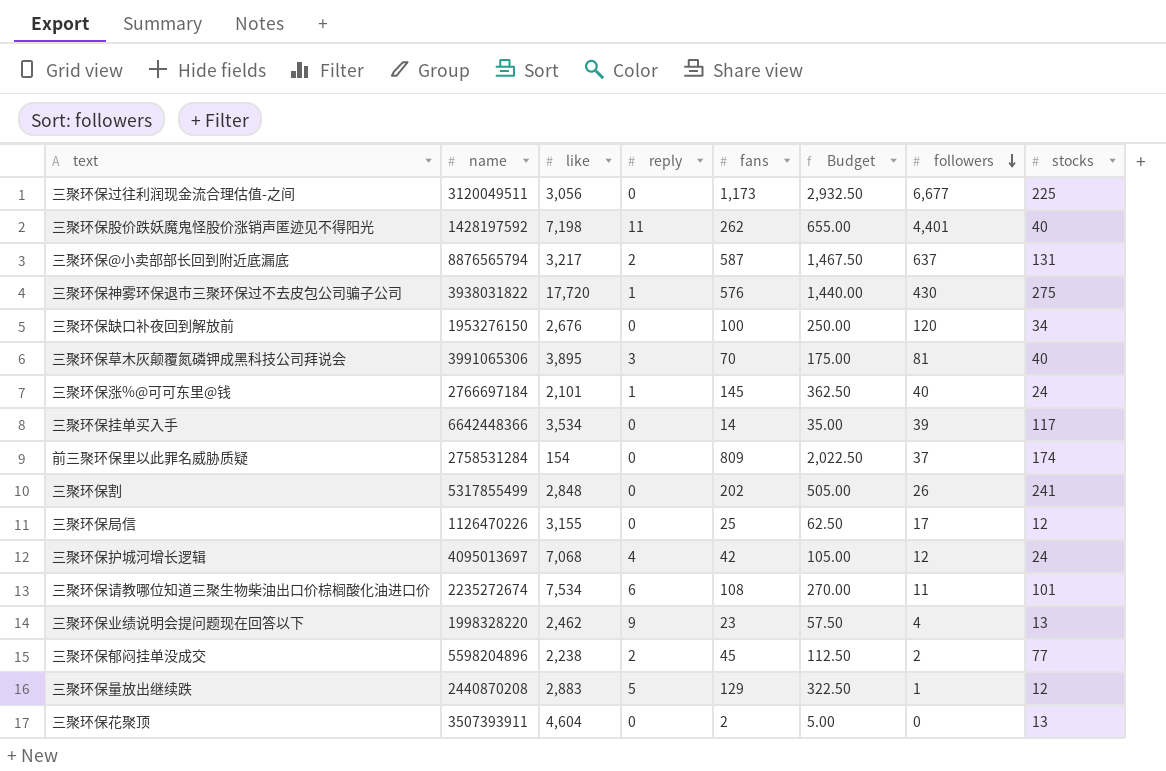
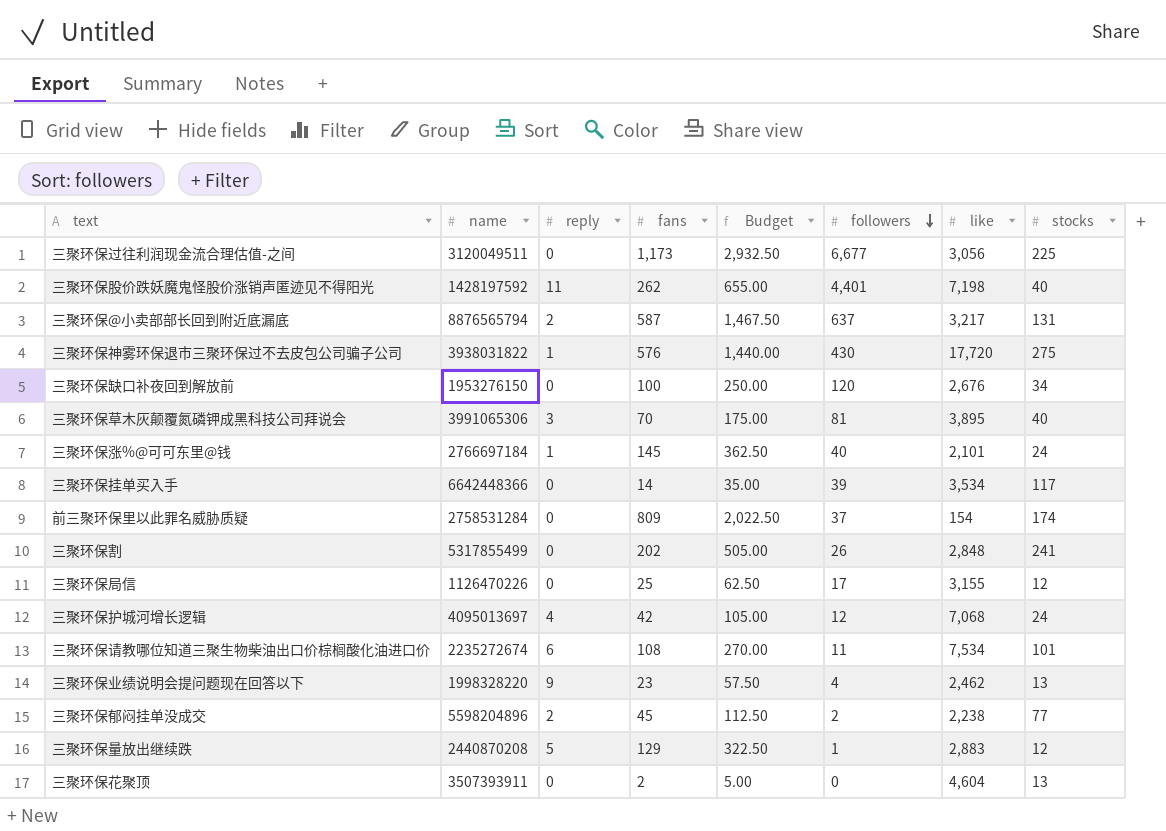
column like | position: 3 -> 7

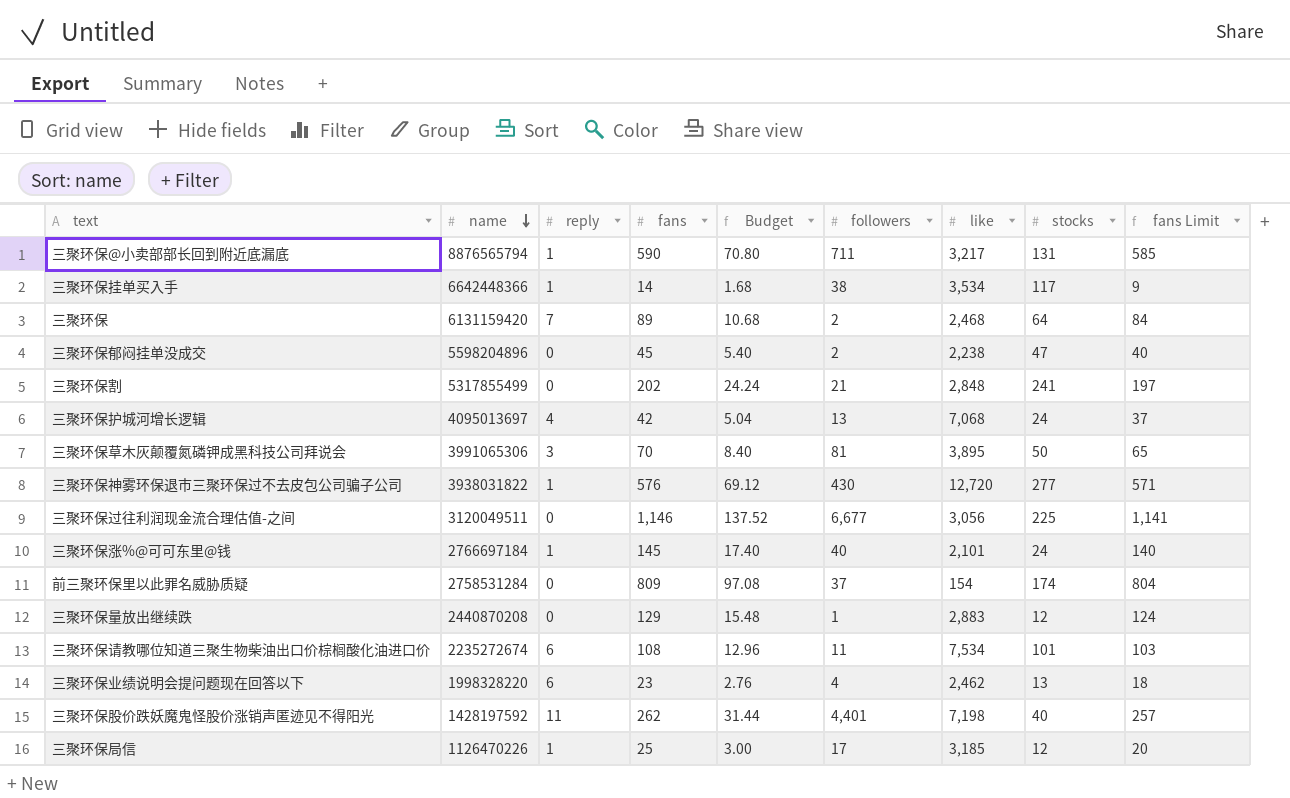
row order: followers descending -> name descending
column Budget | formula: [fans] * 2.5 -> [fans] * 0.12
column fans Limit | formula: none -> [fans] - 5
row 三聚环保缺口补夜回到解放前: 1953276150 | 0 | 100 | 250.00 | 120 | 2,676 | 34 -> none
row 三聚环保花聚顶: 3507393911 | 0 | 2 | 5.00 | 0 | 4,604 | 13 -> none
三聚环保@小卖部部长回到附近底漏底 | reply: 2 -> 1
三聚环保@小卖部部长回到附近底漏底 | fans: 587 -> 590
三聚环保@小卖部部长回到附近底漏底 | followers: 637 -> 711
三聚环保挂单买入手 | reply: 0 -> 1
三聚环保挂单买入手 | followers: 39 -> 38
row 三聚环保: none -> 6131159420 | 7 | 89 | 10.68 | 2 | 2,468 | 64 | 84
三聚环保郁闷挂单没成交 | reply: 2 -> 0
三聚环保郁闷挂单没成交 | stocks: 77 -> 47
三聚环保割 | followers: 26 -> 21
三聚环保护城河增长逻辑 | followers: 12 -> 13
三聚环保草木灰颠覆氮磷钾成黑科技公司拜说会 | stocks: 40 -> 50
三聚环保神雾环保退市三聚环保过不去皮包公司骗子公司 | like: 17,720 -> 12,720
三聚环保神雾环保退市三聚环保过不去皮包公司骗子公司 | stocks: 275 -> 277
三聚环保过往利润现金流合理估值-之间 | fans: 1,173 -> 1,146
三聚环保量放出继续跌 | reply: 5 -> 0
三聚环保业绩说明会提问题现在回答以下 | reply: 9 -> 6
三聚环保局信 | reply: 0 -> 1
三聚环保局信 | like: 3,155 -> 3,185

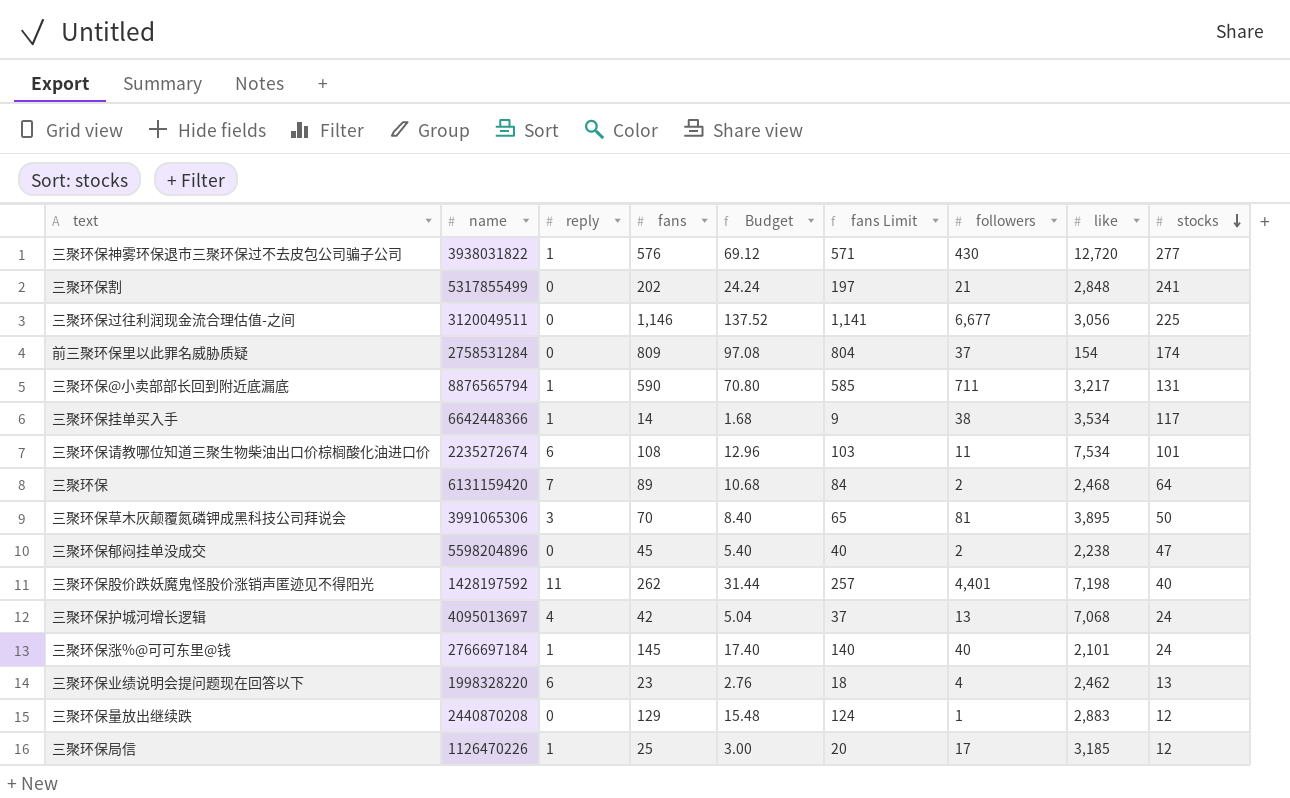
row order: name descending -> stocks descending
column fans Limit | position: 9 -> 6

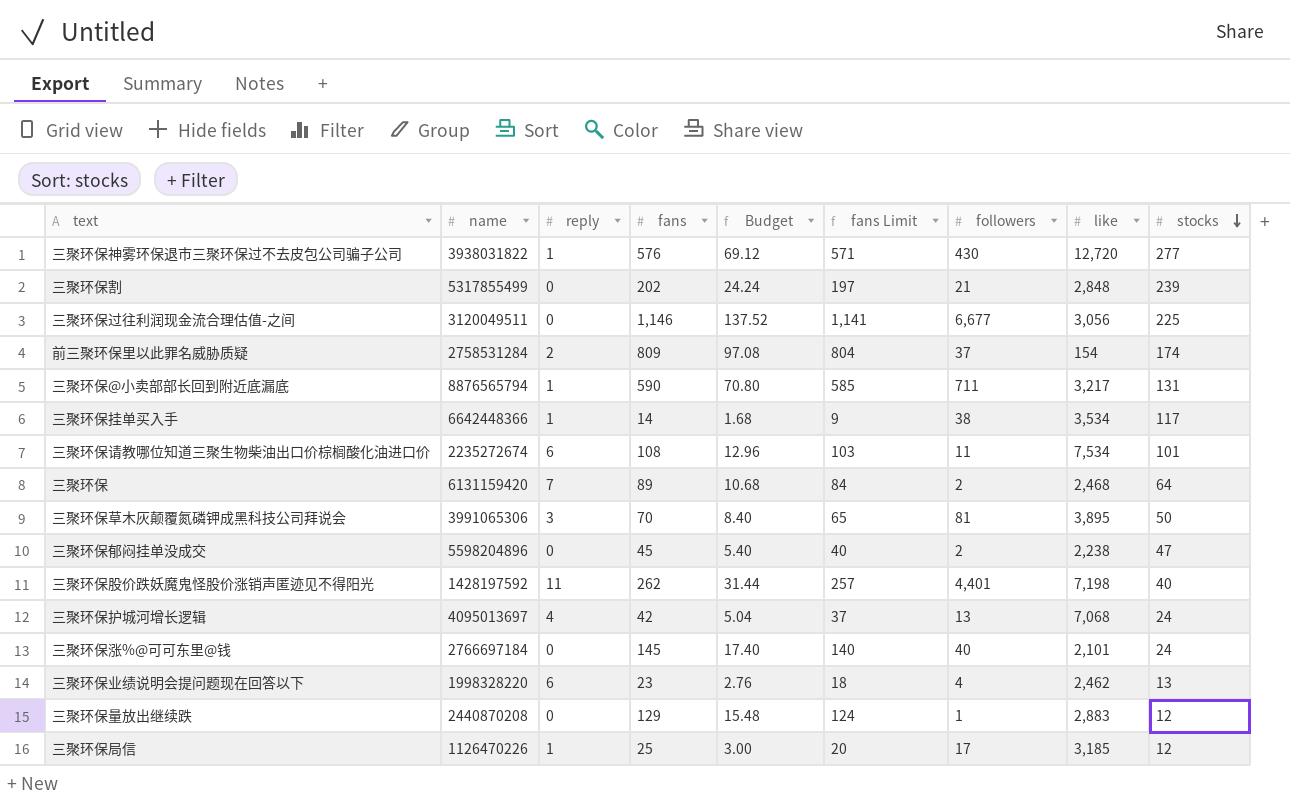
三聚环保割 | stocks: 241 -> 239
前三聚环保里以此罪名威胁质疑 | reply: 0 -> 2
三聚环保涨%@可可东里@钱 | reply: 1 -> 0

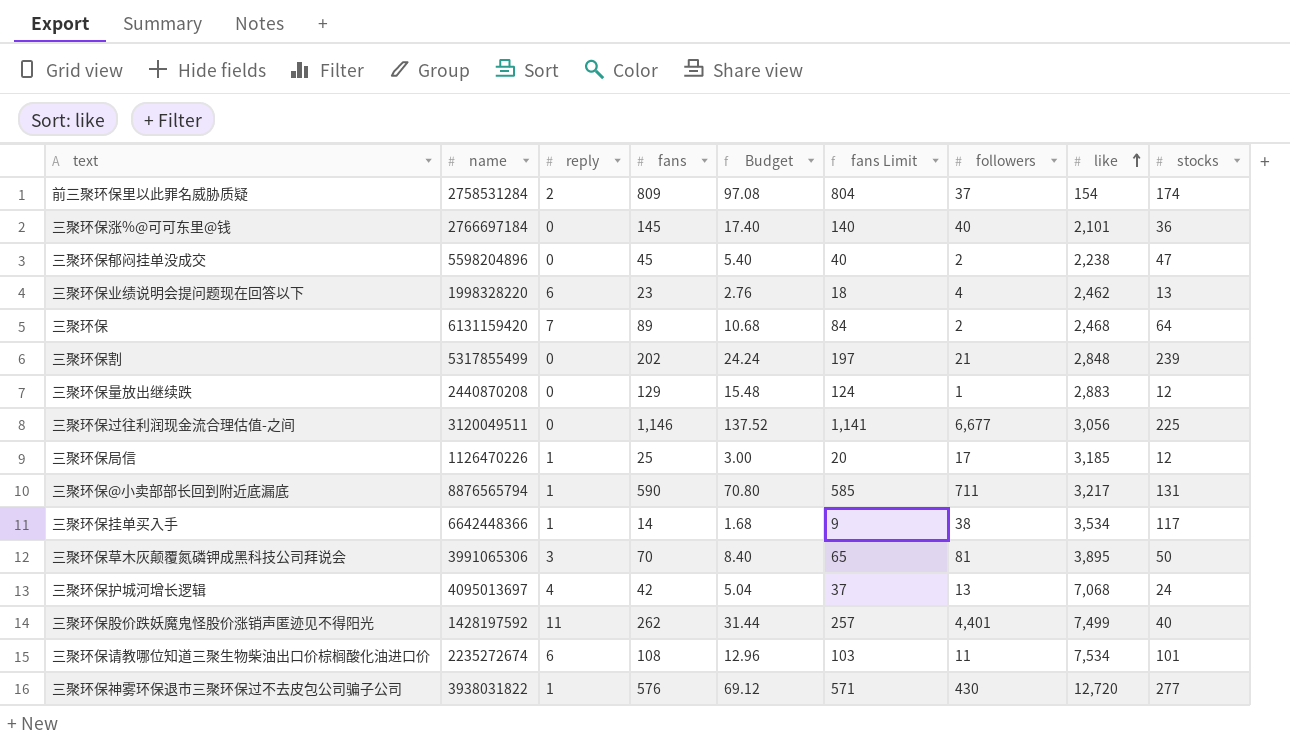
row order: stocks descending -> like ascending
三聚环保涨%@可可东里@钱 | stocks: 24 -> 36
三聚环保股价跌妖魔鬼怪股价涨销声匿迹见不得阳光 | like: 7,198 -> 7,499

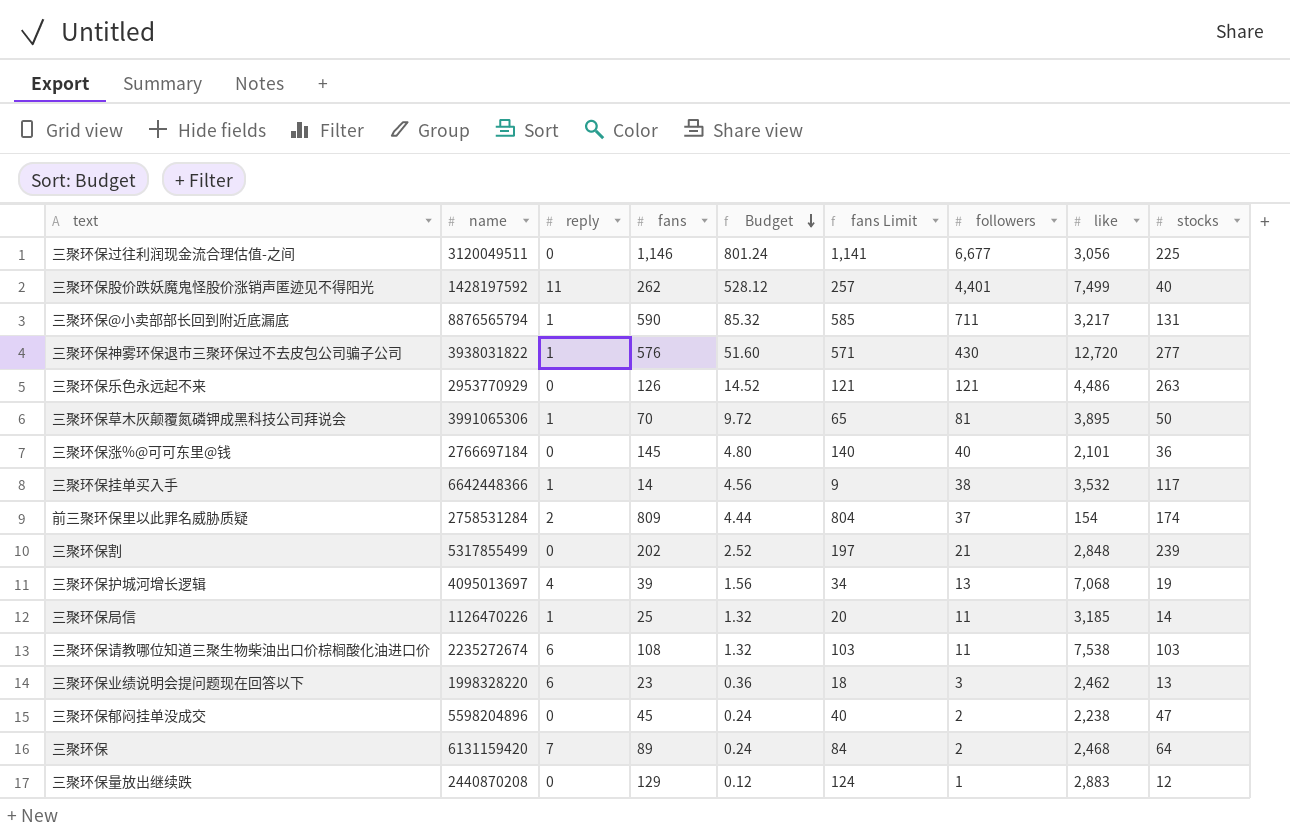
row order: like ascending -> Budget descending
column Budget | formula: [fans] * 0.12 -> [followers] * 0.12
row 三聚环保乐色永远起不来: none -> 2953770929 | 0 | 126 | 14.52 | 121 | 121 | 4,486 | 263
三聚环保草木灰颠覆氮磷钾成黑科技公司拜说会 | reply: 3 -> 1
三聚环保挂单买入手 | like: 3,534 -> 3,532
三聚环保护城河增长逻辑 | fans: 42 -> 39
三聚环保护城河增长逻辑 | fans Limit: 37 -> 34
三聚环保护城河增长逻辑 | stocks: 24 -> 19
三聚环保局信 | followers: 17 -> 11
三聚环保局信 | stocks: 12 -> 14
三聚环保请教哪位知道三聚生物柴油出口价棕榈酸化油进口价 | like: 7,534 -> 7,538
三聚环保请教哪位知道三聚生物柴油出口价棕榈酸化油进口价 | stocks: 101 -> 103
三聚环保业绩说明会提问题现在回答以下 | followers: 4 -> 3

